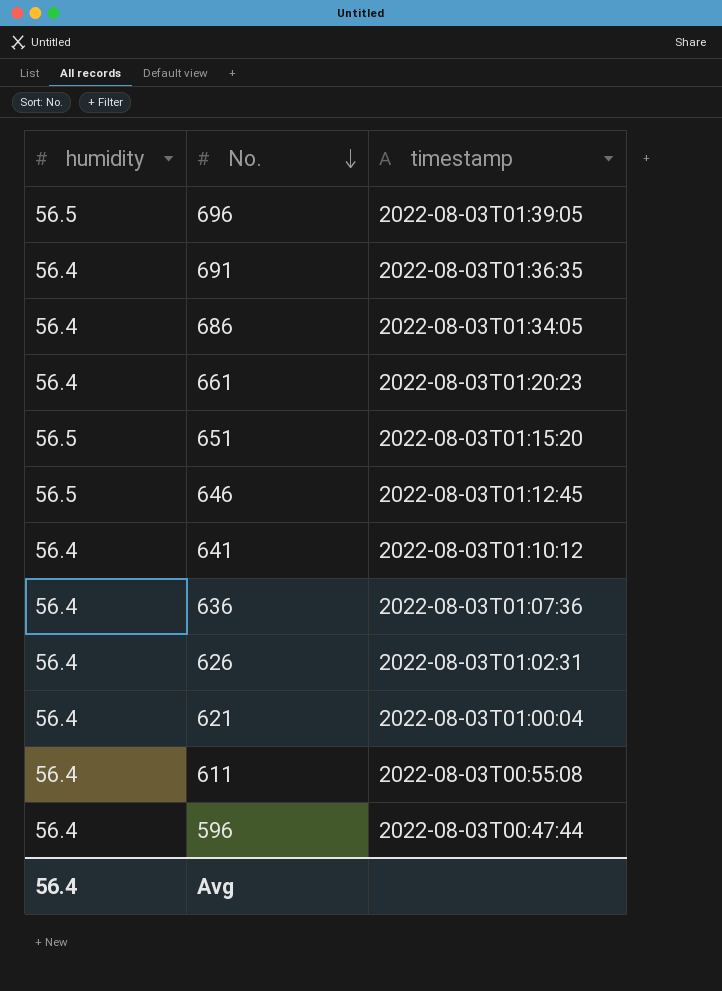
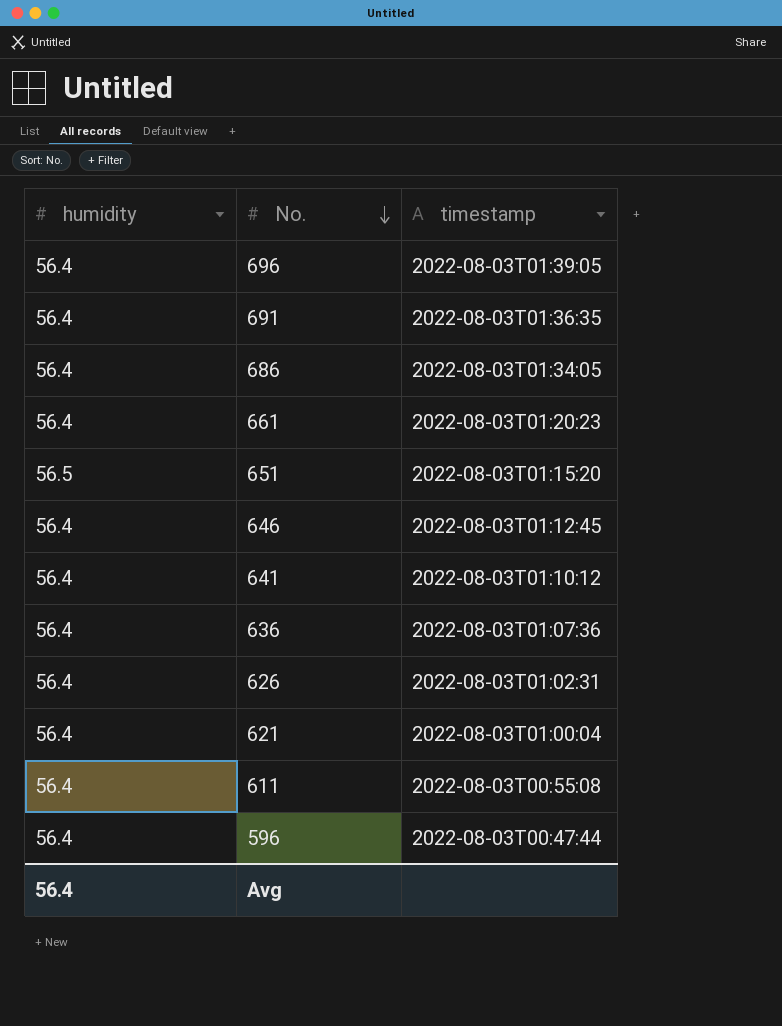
696 | humidity: 56.5 -> 56.4
646 | humidity: 56.5 -> 56.4

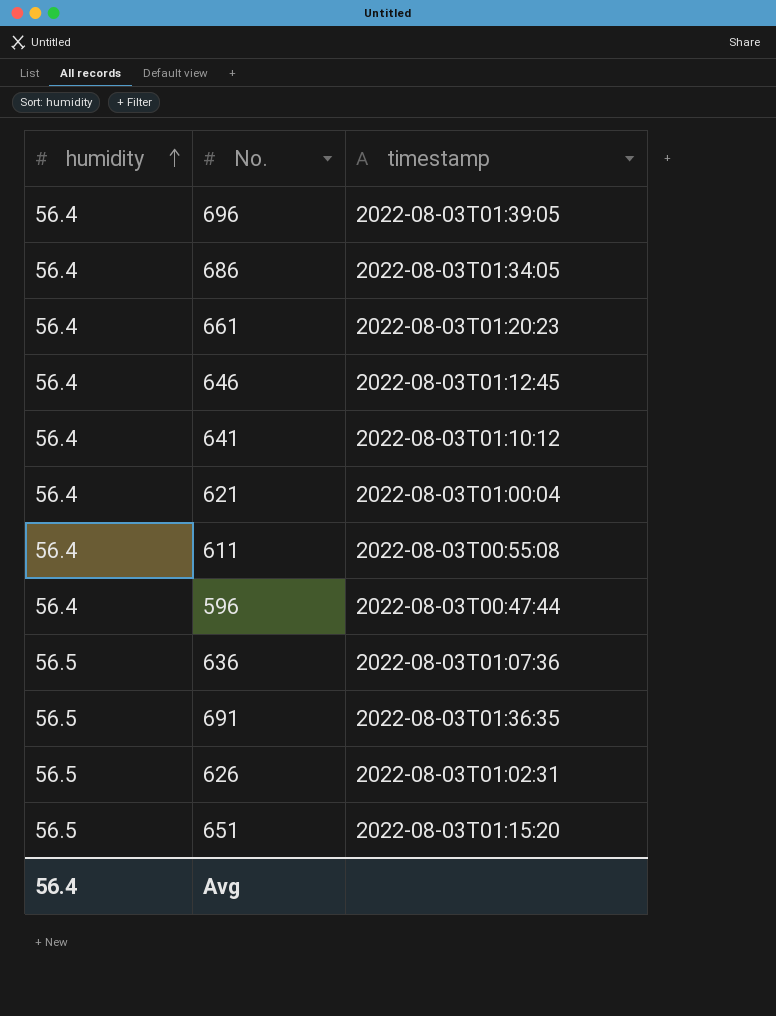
row order: No. descending -> humidity ascending
636 | humidity: 56.4 -> 56.5
691 | humidity: 56.4 -> 56.5
626 | humidity: 56.4 -> 56.5

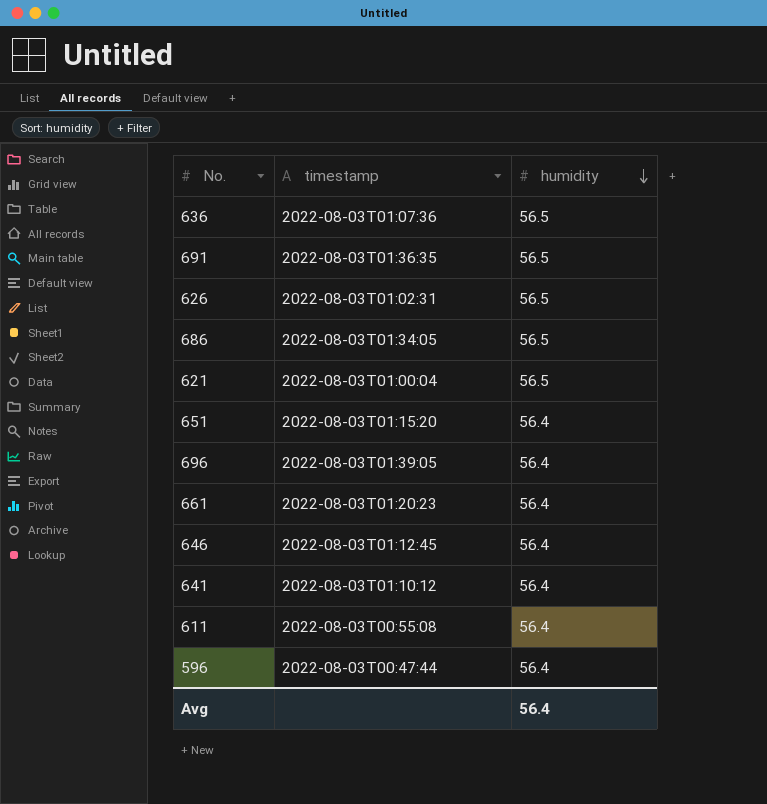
row order: humidity ascending -> humidity descending
column humidity | position: 1 -> 3
686 | humidity: 56.4 -> 56.5
621 | humidity: 56.4 -> 56.5
651 | humidity: 56.5 -> 56.4

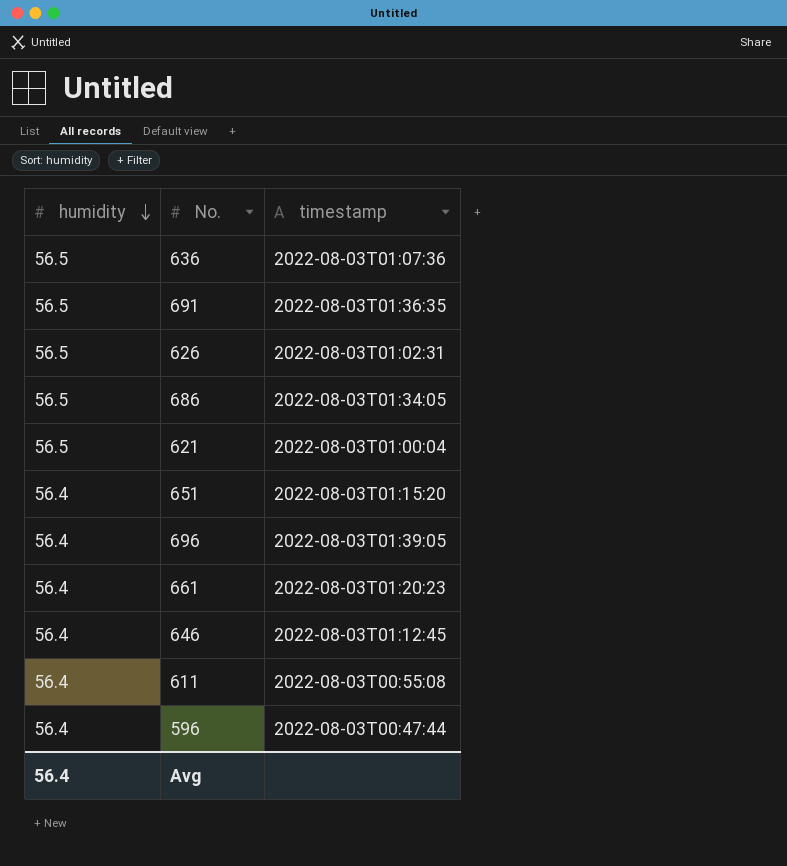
column humidity | position: 3 -> 1
row 641: 2022-08-03T01:10:12 | 56.4 -> none

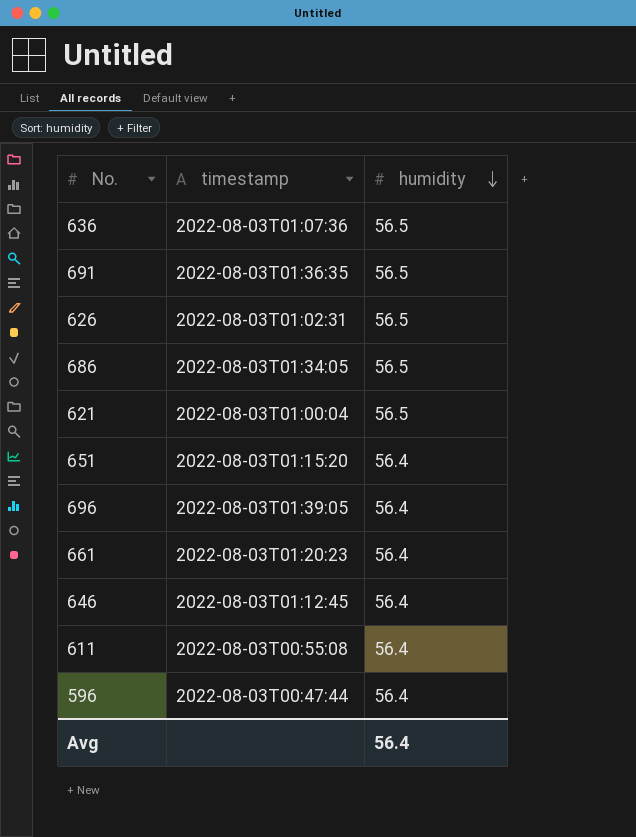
column humidity | position: 1 -> 3

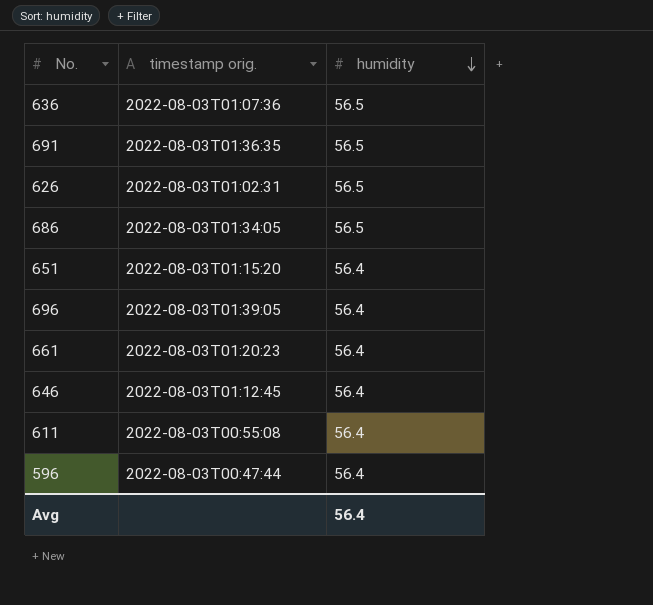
column name: timestamp -> timestamp orig.
row 621: 2022-08-03T01:00:04 | 56.5 -> none

